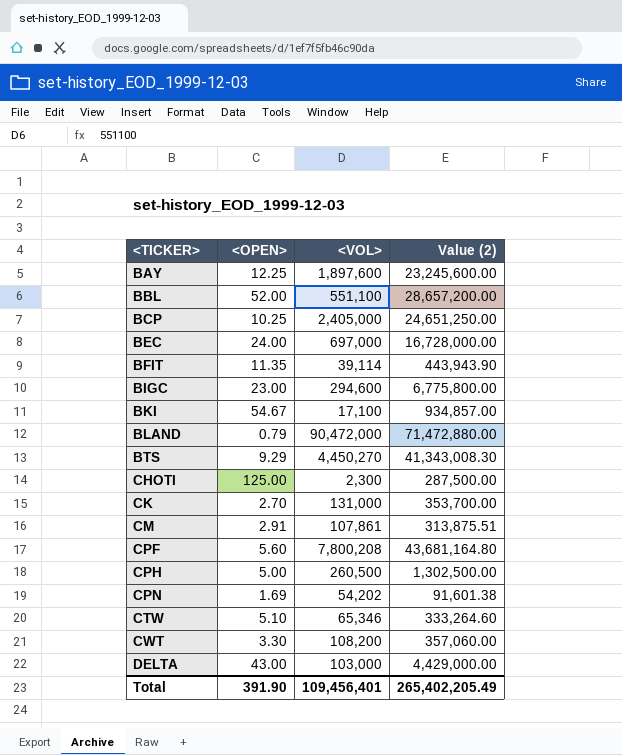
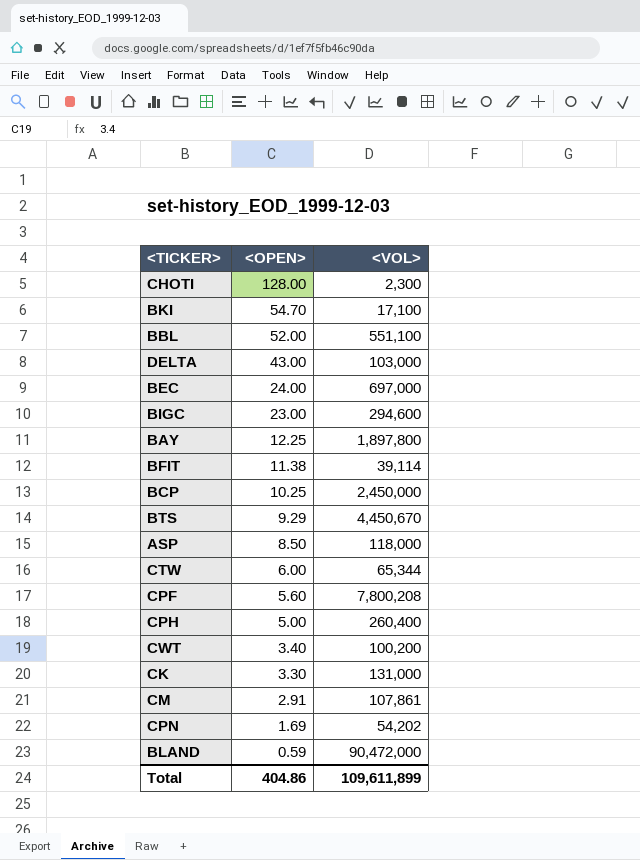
row order: <TICKER> ascending -> <OPEN> descending
column Value (2) | formula: [<OPEN>] * [<VOL>] -> none
CHOTI | <OPEN>: 125.00 -> 128.00
BKI | <OPEN>: 54.67 -> 54.70
BAY | <VOL>: 1,897,600 -> 1,897,800
BFIT | <OPEN>: 11.35 -> 11.38
BCP | <VOL>: 2,405,000 -> 2,450,000
BTS | <VOL>: 4,450,270 -> 4,450,670
row ASP: none -> 8.50 | 118,000
CTW | <OPEN>: 5.10 -> 6.00
CTW | <VOL>: 65,346 -> 65,344
CPH | <VOL>: 260,500 -> 260,400
CWT | <OPEN>: 3.30 -> 3.40
CWT | <VOL>: 108,200 -> 100,200
CK | <OPEN>: 2.70 -> 3.30
BLAND | <OPEN>: 0.79 -> 0.59
Total | <OPEN>: 391.90 -> 404.86
Total | <VOL>: 109,456,401 -> 109,611,899

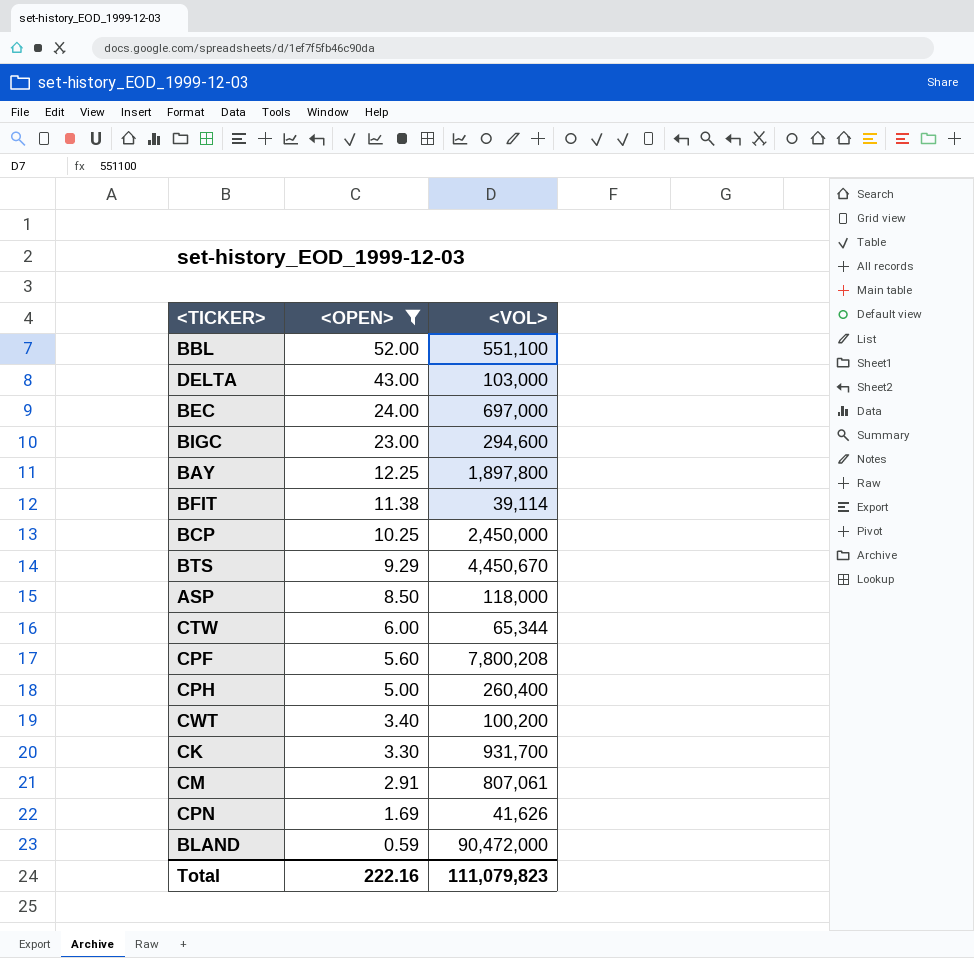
filter: none -> <OPEN> <= 52.00
CK | <VOL>: 131,000 -> 931,700
CM | <VOL>: 107,861 -> 807,061
CPN | <VOL>: 54,202 -> 41,626
Total | <OPEN>: 404.86 -> 222.16
Total | <VOL>: 109,611,899 -> 111,079,823

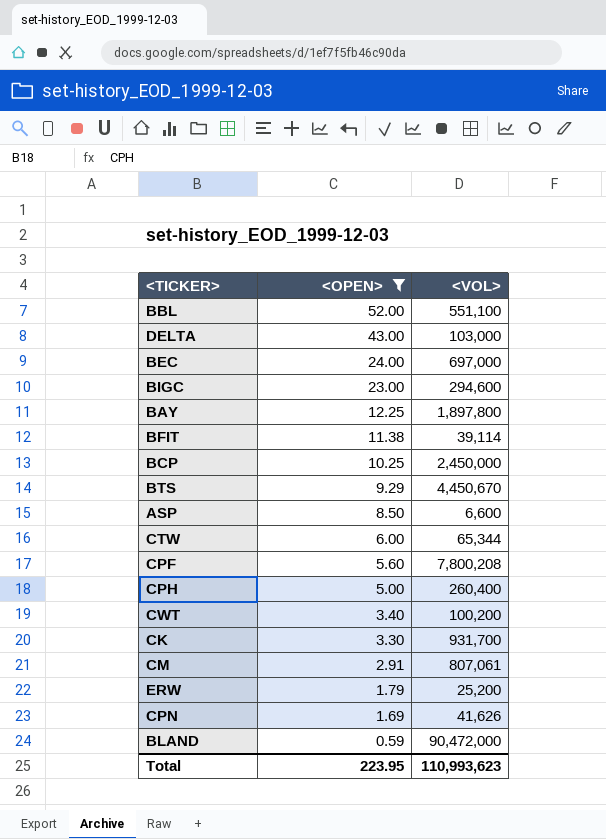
ASP | <VOL>: 118,000 -> 6,600
row ERW: none -> 1.79 | 25,200
Total | <OPEN>: 222.16 -> 223.95
Total | <VOL>: 111,079,823 -> 110,993,623

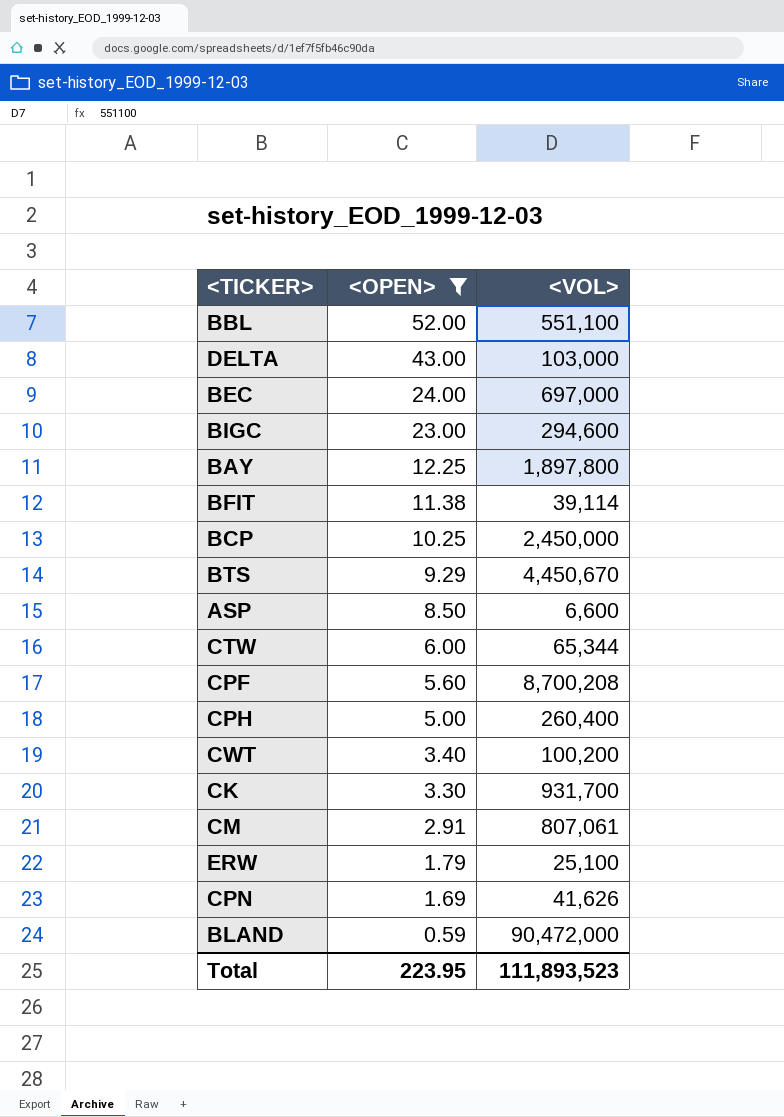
CPF | <VOL>: 7,800,208 -> 8,700,208
ERW | <VOL>: 25,200 -> 25,100
Total | <VOL>: 110,993,623 -> 111,893,523

